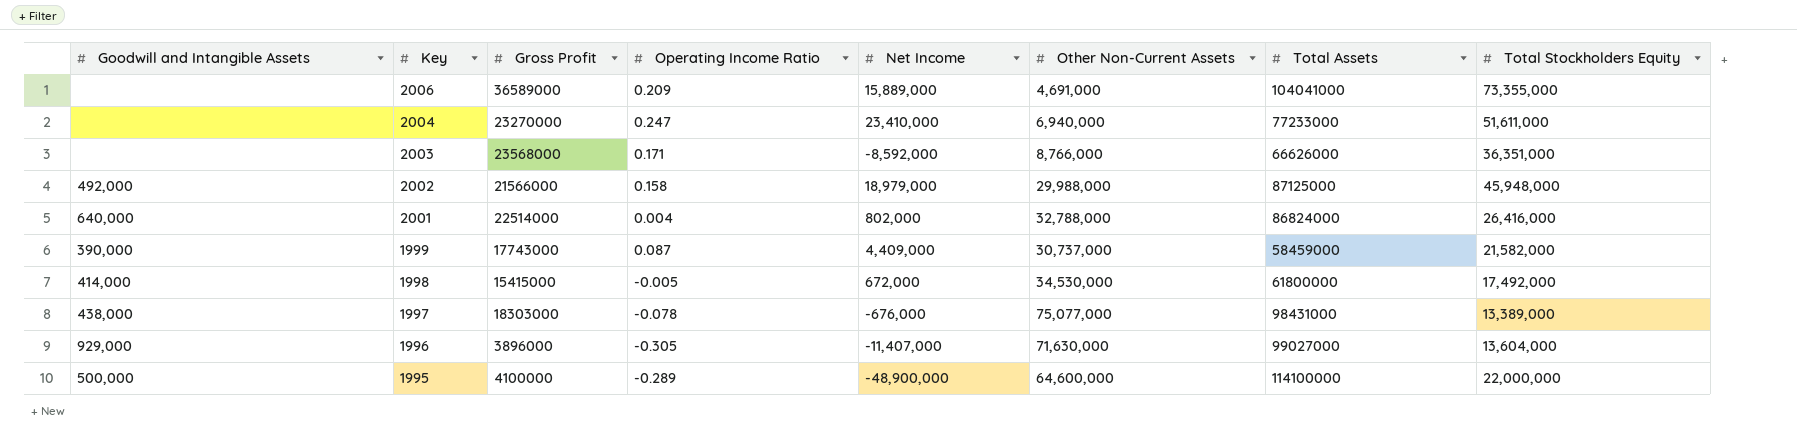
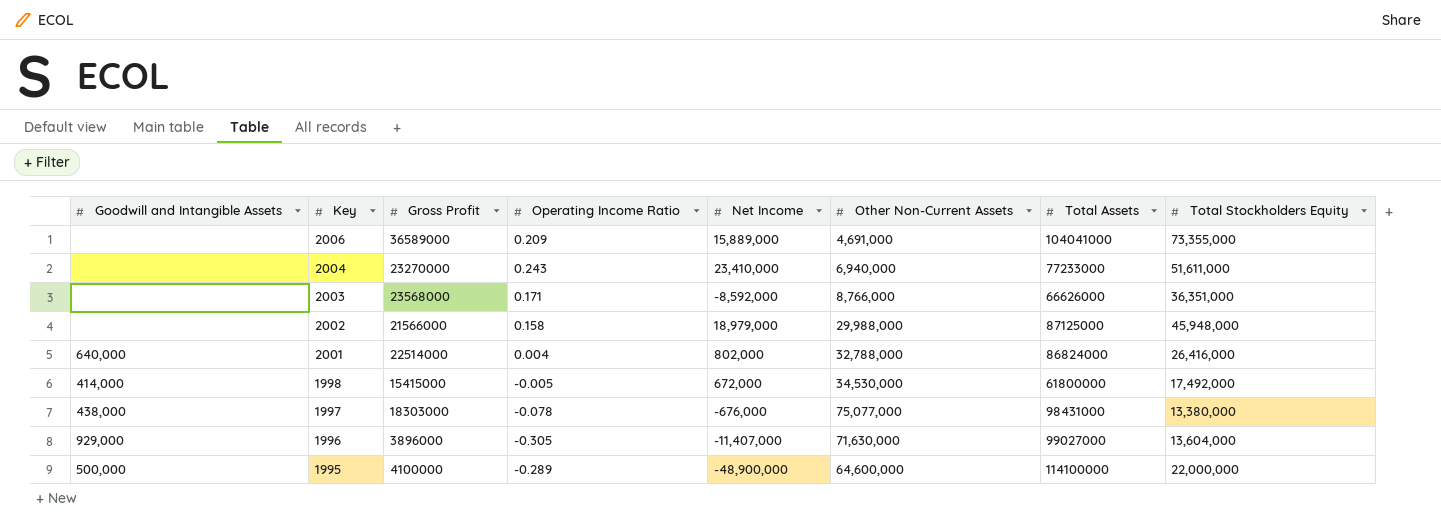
row 1999: 390,000 | 17743000 | 0.087 | 4,409,000 | 30,737,000 | 58459000 | 21,582,000 -> none
2004 | Operating Income Ratio: 0.247 -> 0.243
2002 | Goodwill and Intangible Assets: 492,000 -> none
1997 | Total Stockholders Equity: 13,389,000 -> 13,380,000

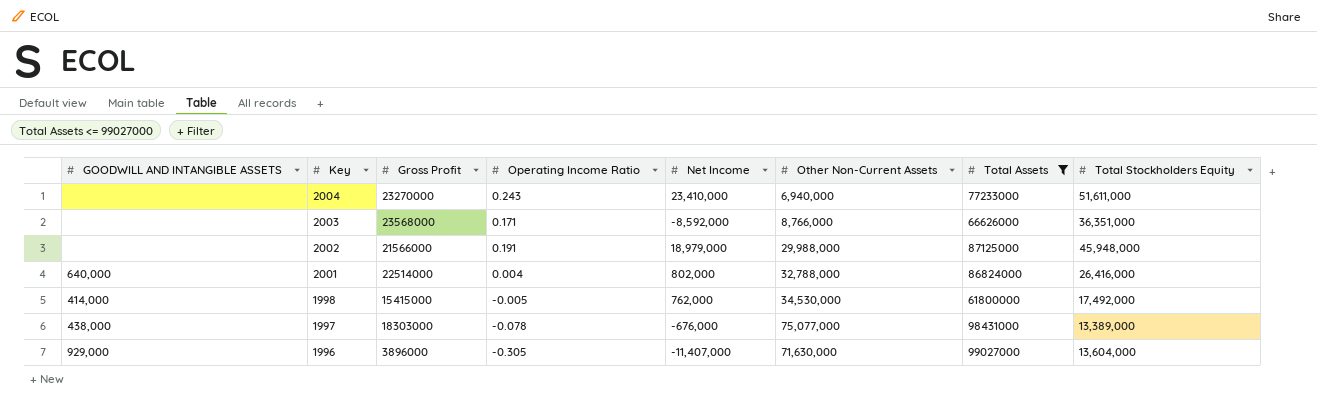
filter: none -> Total Assets <= 99027000
column name: Goodwill and Intangible Assets -> GOODWILL AND INTANGIBLE ASSETS
2002 | Operating Income Ratio: 0.158 -> 0.191
1998 | Net Income: 672,000 -> 762,000
1997 | Total Stockholders Equity: 13,380,000 -> 13,389,000

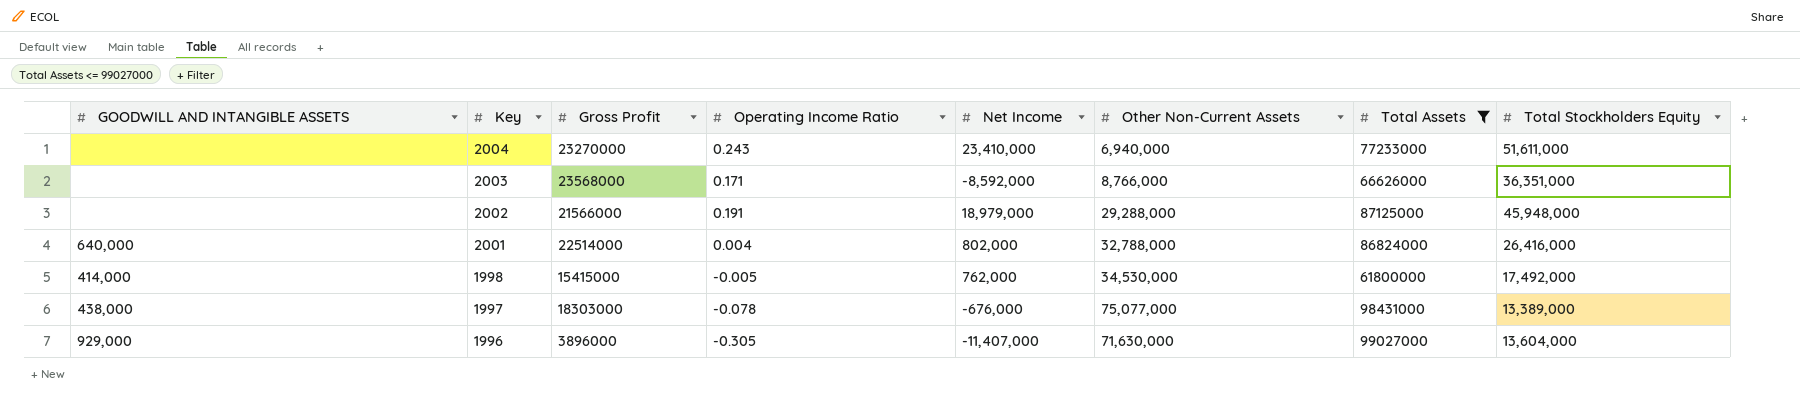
2002 | Other Non-Current Assets: 29,988,000 -> 29,288,000

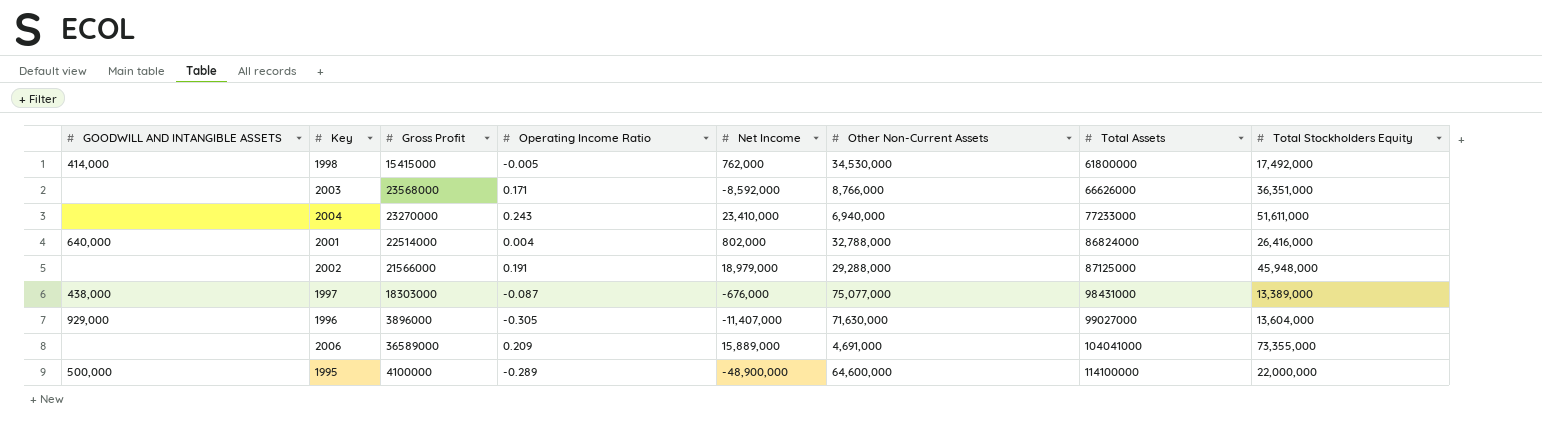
filter: Total Assets <= 99027000 -> none
row order: Key descending -> Total Assets ascending
1997 | Operating Income Ratio: -0.078 -> -0.087

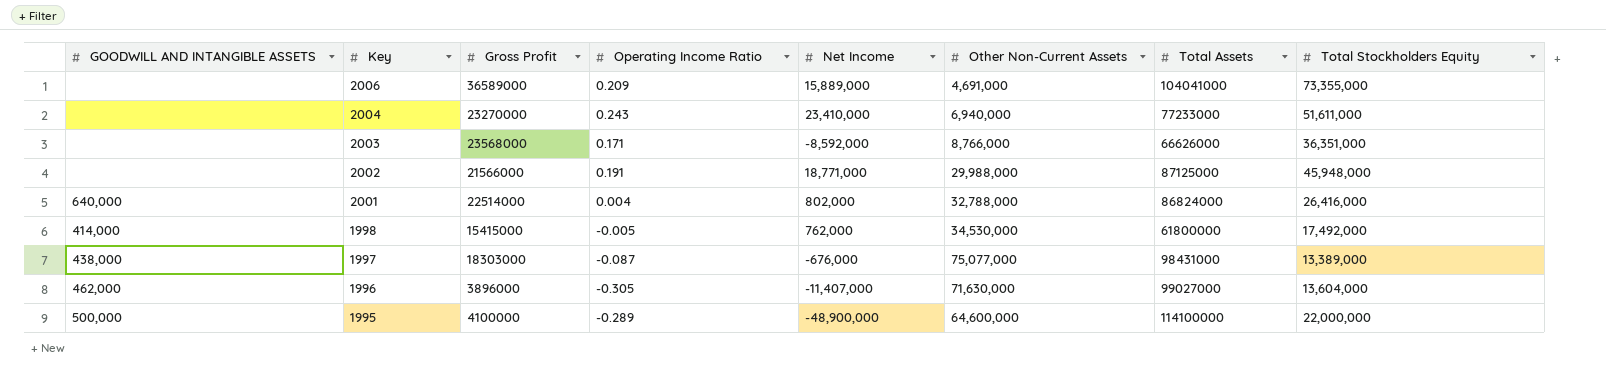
row order: Total Assets ascending -> Key descending
2002 | Net Income: 18,979,000 -> 18,771,000
2002 | Other Non-Current Assets: 29,288,000 -> 29,988,000
1996 | GOODWILL AND INTANGIBLE ASSETS: 929,000 -> 462,000

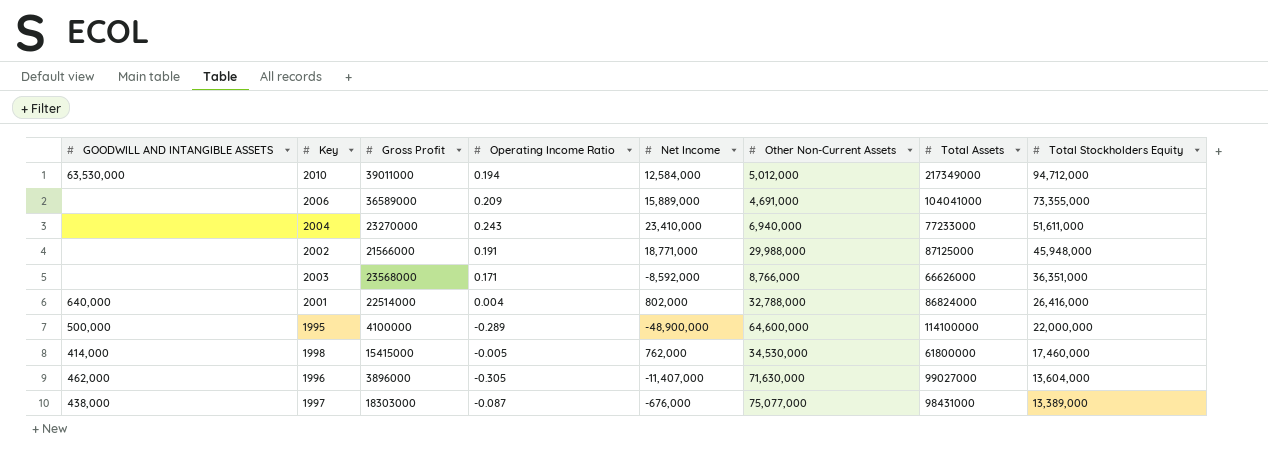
row order: Key descending -> Total Stockholders Equity descending
row 2010: none -> 63,530,000 | 39011000 | 0.194 | 12,584,000 | 5,012,000 | 217349000 | 94,712,000
1998 | Total Stockholders Equity: 17,492,000 -> 17,460,000

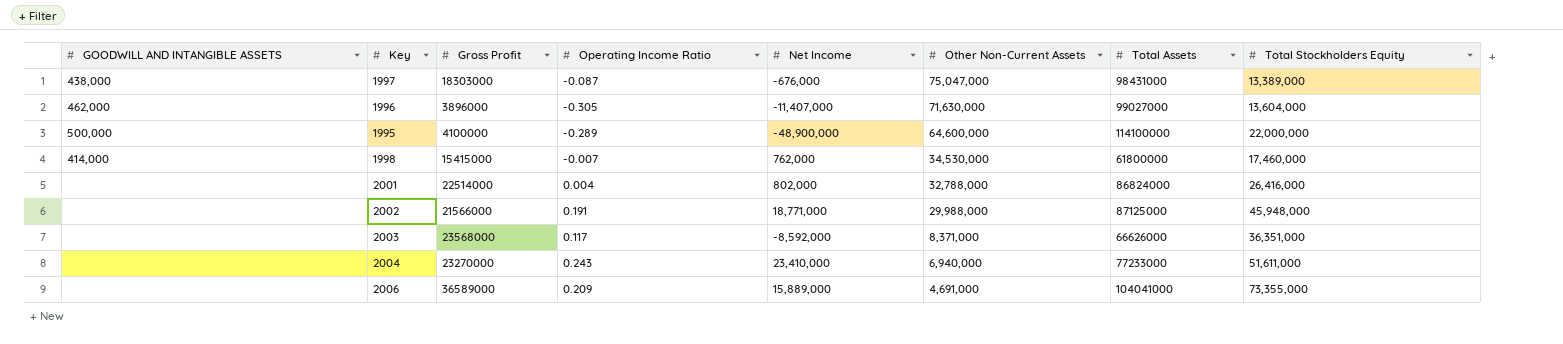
row order: Total Stockholders Equity descending -> Other Non-Current Assets descending
row 2010: 63,530,000 | 39011000 | 0.194 | 12,584,000 | 5,012,000 | 217349000 | 94,712,000 -> none
1997 | Other Non-Current Assets: 75,077,000 -> 75,047,000
1998 | Operating Income Ratio: -0.005 -> -0.007
2001 | GOODWILL AND INTANGIBLE ASSETS: 640,000 -> none
2003 | Operating Income Ratio: 0.171 -> 0.117
2003 | Other Non-Current Assets: 8,766,000 -> 8,371,000

